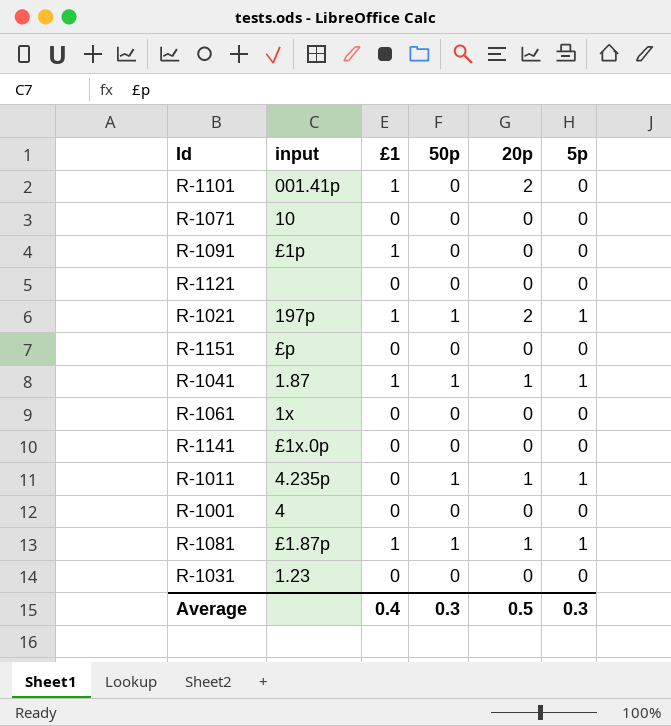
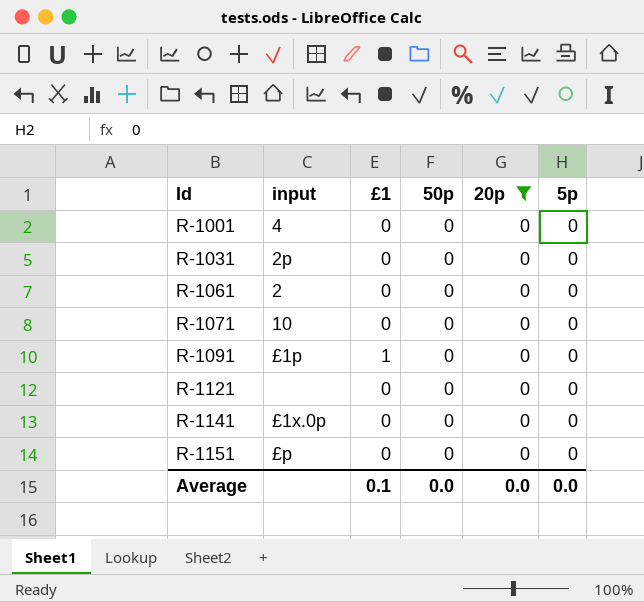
filter: none -> 20p = 0
row order: none -> Id ascending
R-1031 | input: 1.23 -> 2p
R-1061 | input: 1x -> 2
Average | £1: 0.4 -> 0.1
Average | 50p: 0.3 -> 0.0
Average | 20p: 0.5 -> 0.0
Average | 5p: 0.3 -> 0.0

